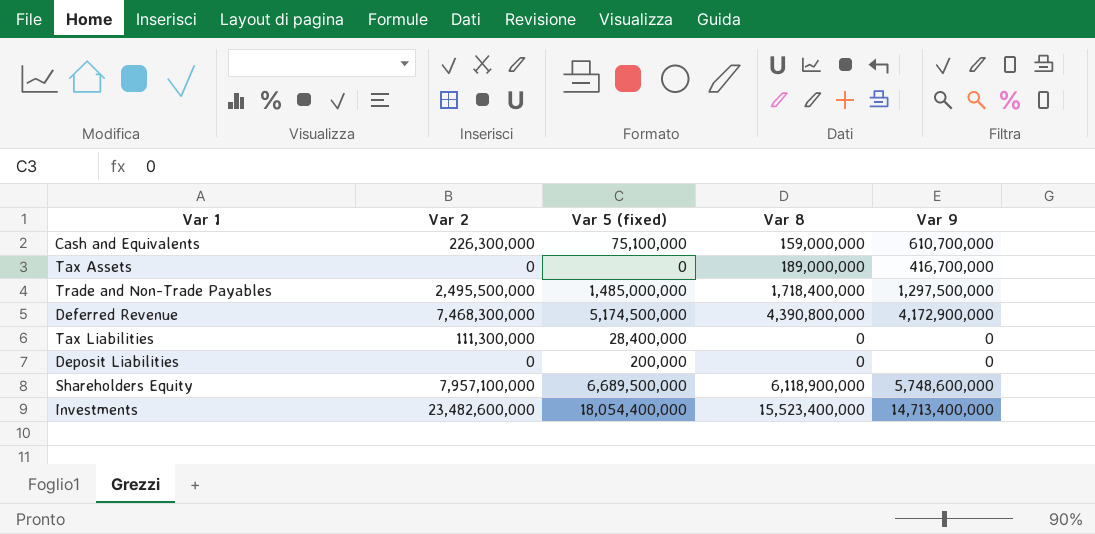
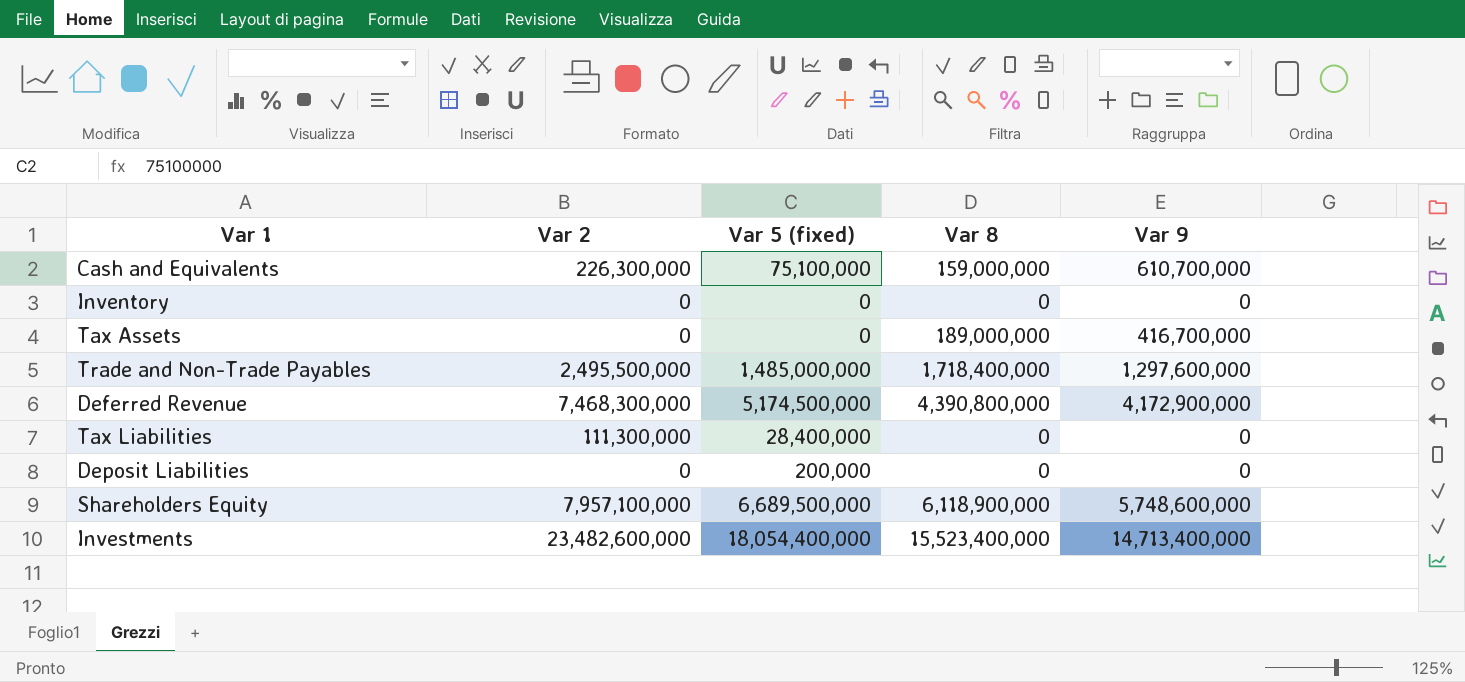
row Inventory: none -> 0 | 0 | 0 | 0
Trade and Non-Trade Payables | Var 9: 1,297,500,000 -> 1,297,600,000

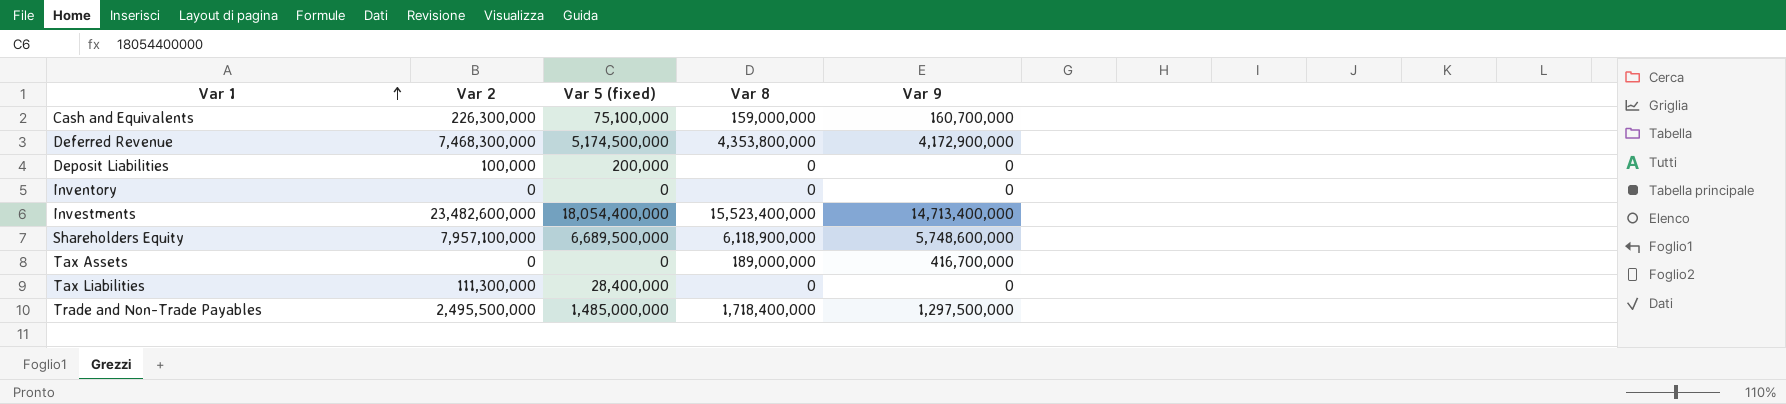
row order: none -> Var 1 ascending
Cash and Equivalents | Var 9: 610,700,000 -> 160,700,000
Deferred Revenue | Var 8: 4,390,800,000 -> 4,353,800,000
Deposit Liabilities | Var 2: 0 -> 100,000
Trade and Non-Trade Payables | Var 9: 1,297,600,000 -> 1,297,500,000

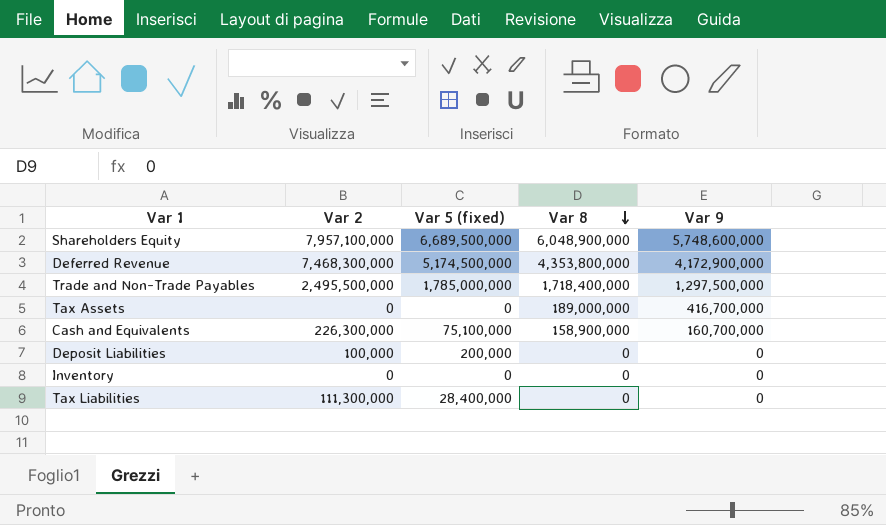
row order: Var 1 ascending -> Var 8 descending
row Investments: 23,482,600,000 | 18,054,400,000 | 15,523,400,000 | 14,713,400,000 -> none
Shareholders Equity | Var 8: 6,118,900,000 -> 6,048,900,000
Trade and Non-Trade Payables | Var 5 (fixed): 1,485,000,000 -> 1,785,000,000
Cash and Equivalents | Var 8: 159,000,000 -> 158,900,000

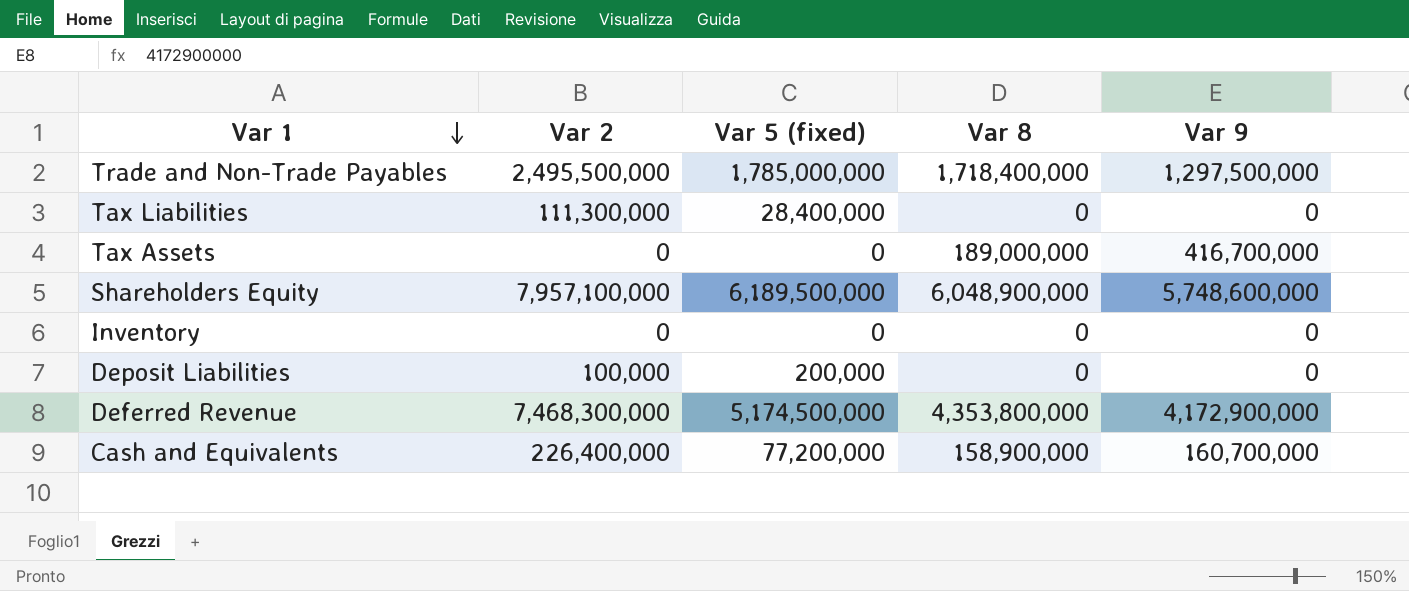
row order: Var 8 descending -> Var 1 descending
Shareholders Equity | Var 5 (fixed): 6,689,500,000 -> 6,189,500,000
Cash and Equivalents | Var 2: 226,300,000 -> 226,400,000
Cash and Equivalents | Var 5 (fixed): 75,100,000 -> 77,200,000

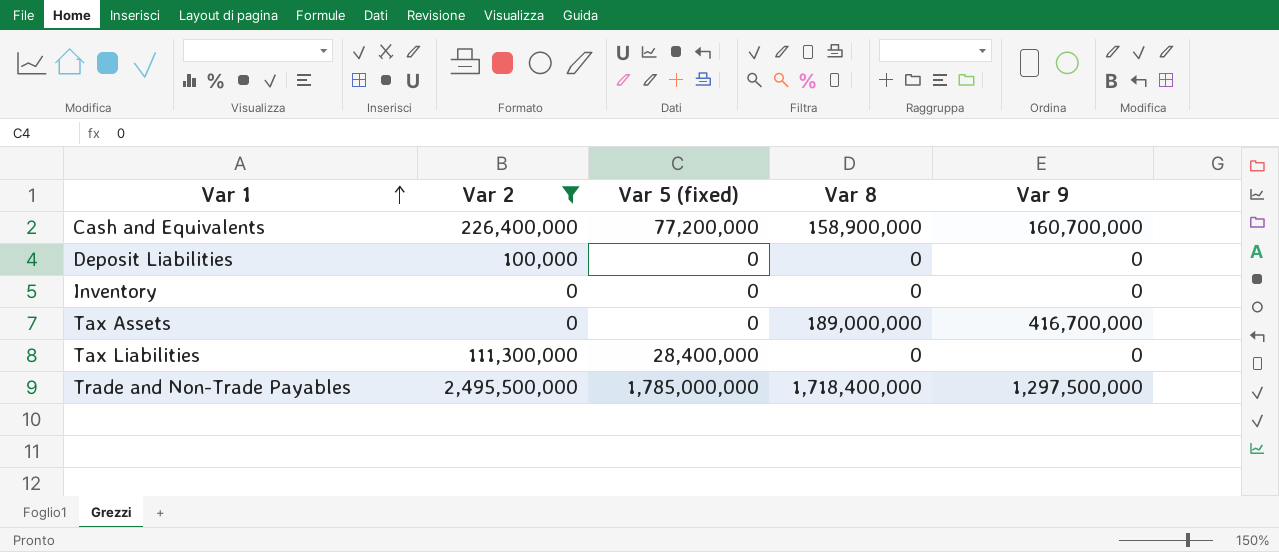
filter: none -> Var 2 <= 2,495,500,000
row order: Var 1 descending -> Var 1 ascending
Deposit Liabilities | Var 5 (fixed): 200,000 -> 0

